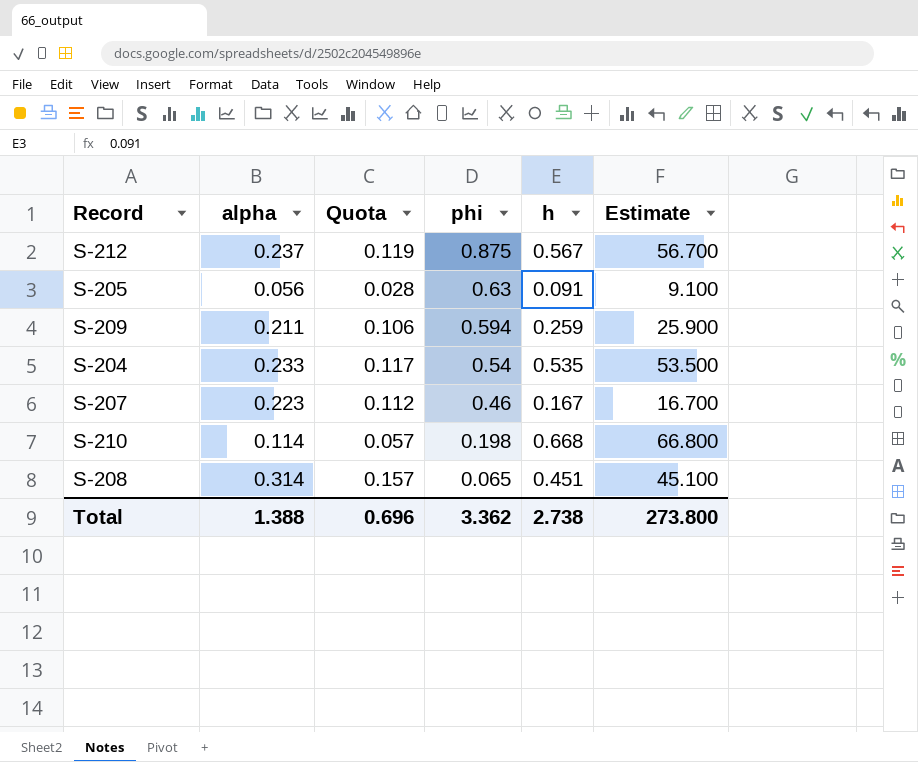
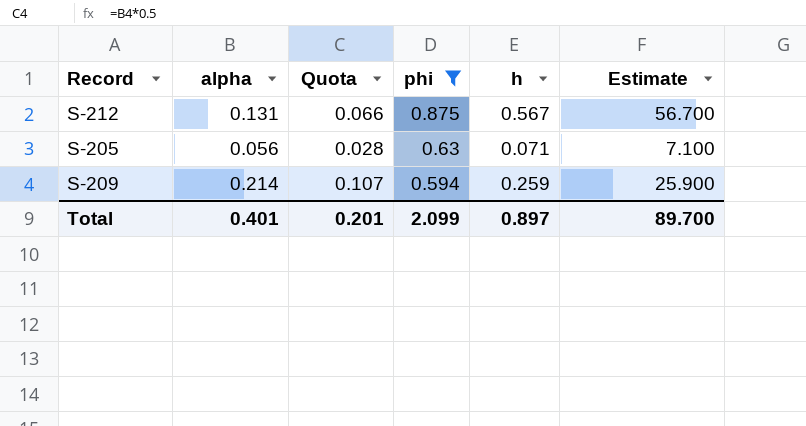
filter: none -> phi >= 0.594
S-212 | alpha: 0.237 -> 0.131
S-212 | Quota: 0.119 -> 0.066
S-205 | h: 0.091 -> 0.071
S-205 | Estimate: 9.100 -> 7.100
S-209 | alpha: 0.211 -> 0.214
S-209 | Quota: 0.106 -> 0.107
Total | alpha: 1.388 -> 0.401
Total | Quota: 0.696 -> 0.201
Total | phi: 3.362 -> 2.099
Total | h: 2.738 -> 0.897
Total | Estimate: 273.800 -> 89.700

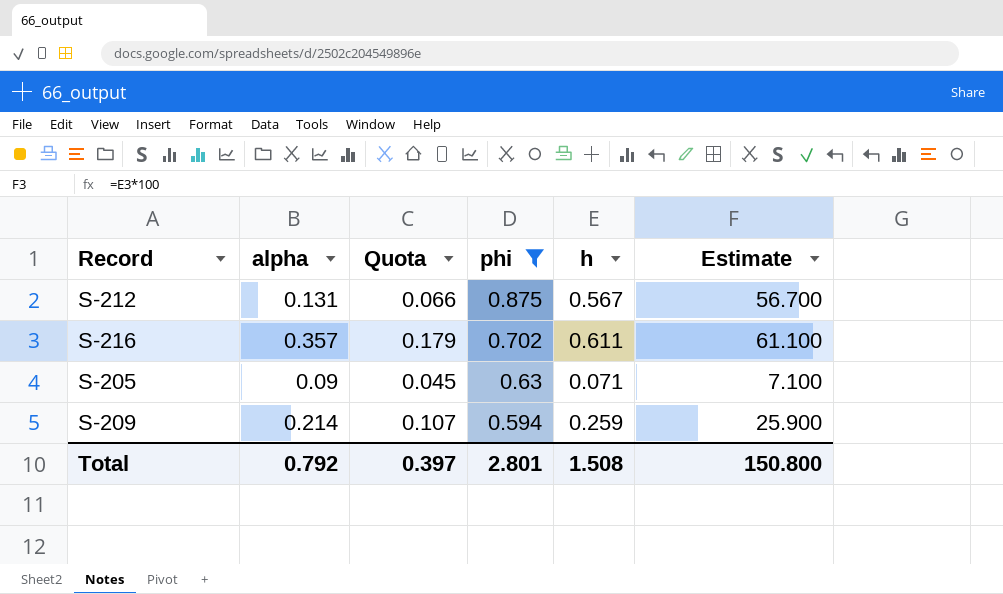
row S-216: none -> 0.357 | 0.179 | 0.702 | 0.611 | 61.100
S-205 | alpha: 0.056 -> 0.09
S-205 | Quota: 0.028 -> 0.045
Total | alpha: 0.401 -> 0.792
Total | Quota: 0.201 -> 0.397
Total | phi: 2.099 -> 2.801
Total | h: 0.897 -> 1.508
Total | Estimate: 89.700 -> 150.800

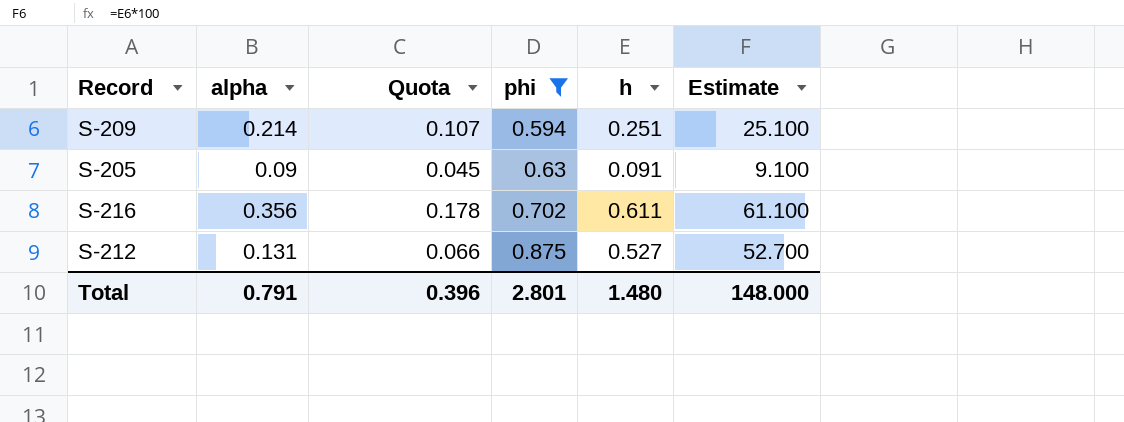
row order: phi descending -> phi ascending
S-209 | h: 0.259 -> 0.251
S-209 | Estimate: 25.900 -> 25.100
S-205 | h: 0.071 -> 0.091
S-205 | Estimate: 7.100 -> 9.100
S-216 | alpha: 0.357 -> 0.356
S-216 | Quota: 0.179 -> 0.178
S-212 | h: 0.567 -> 0.527
S-212 | Estimate: 56.700 -> 52.700
Total | alpha: 0.792 -> 0.791
Total | Quota: 0.397 -> 0.396
Total | h: 1.508 -> 1.480
Total | Estimate: 150.800 -> 148.000

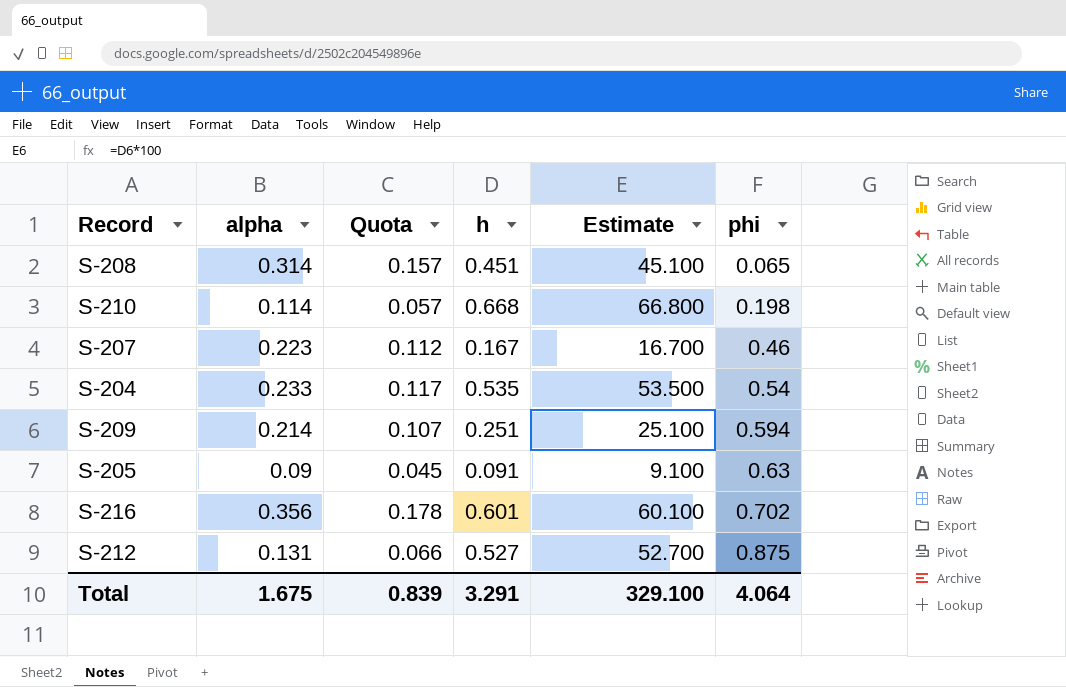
filter: phi >= 0.594 -> none
column phi | position: 4 -> 6
S-216 | h: 0.611 -> 0.601
S-216 | Estimate: 61.100 -> 60.100
Total | alpha: 0.791 -> 1.675
Total | Quota: 0.396 -> 0.839
Total | h: 1.480 -> 3.291
Total | Estimate: 148.000 -> 329.100
Total | phi: 2.801 -> 4.064

